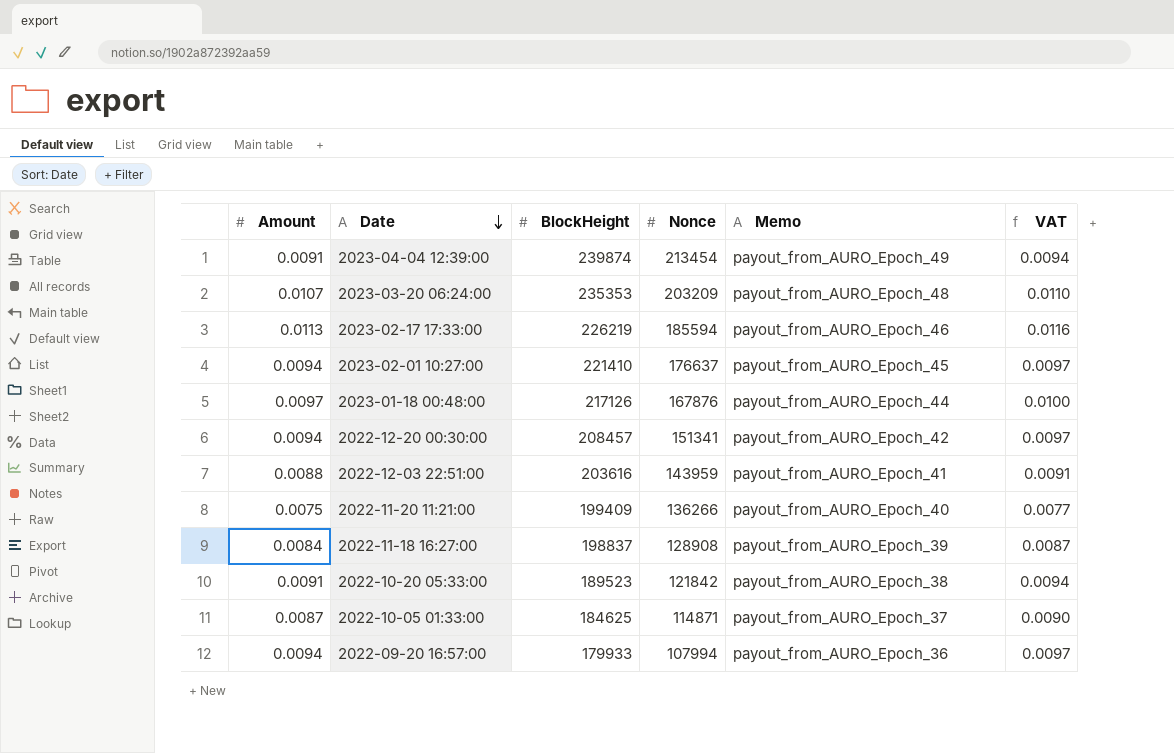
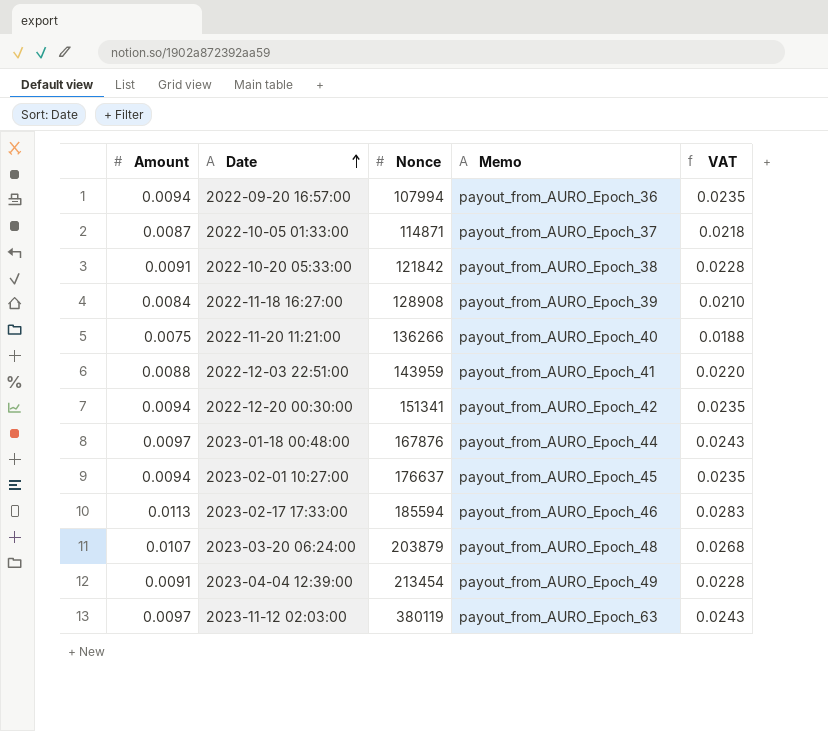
row order: Date descending -> Date ascending
column BlockHeight | position: 3 -> none
column VAT | formula: [Amount] * 1.03 -> [Amount] * 2.5
2023-03-20 06:24:00 | Nonce: 203209 -> 203879
row 2023-11-12 02:03:00: none -> 0.0097 | 380119 | payout_from_AURO_Epoch_63 | 0.0243

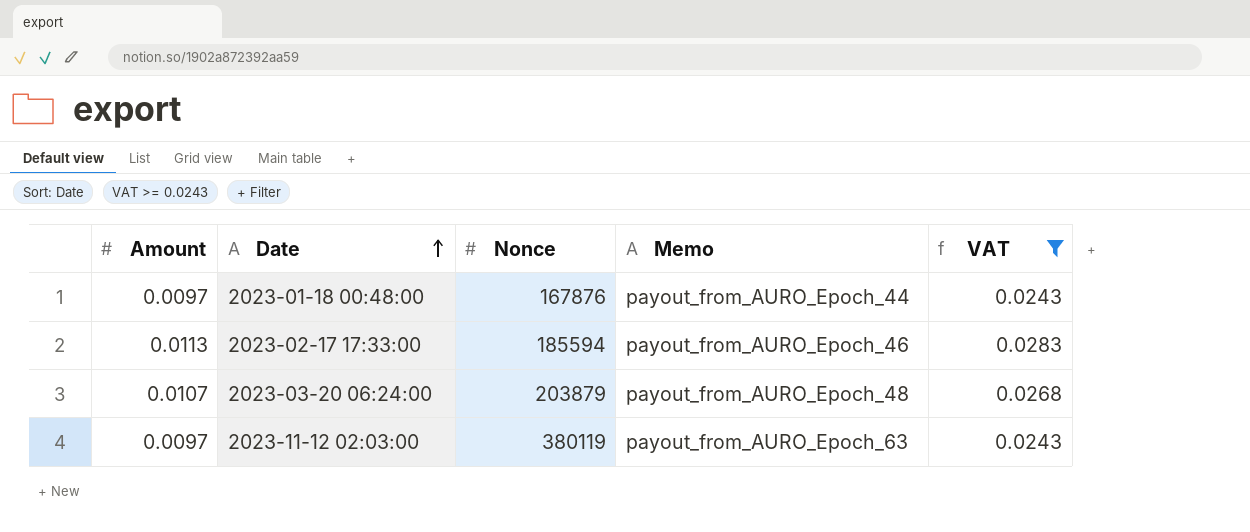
filter: none -> VAT >= 0.0243

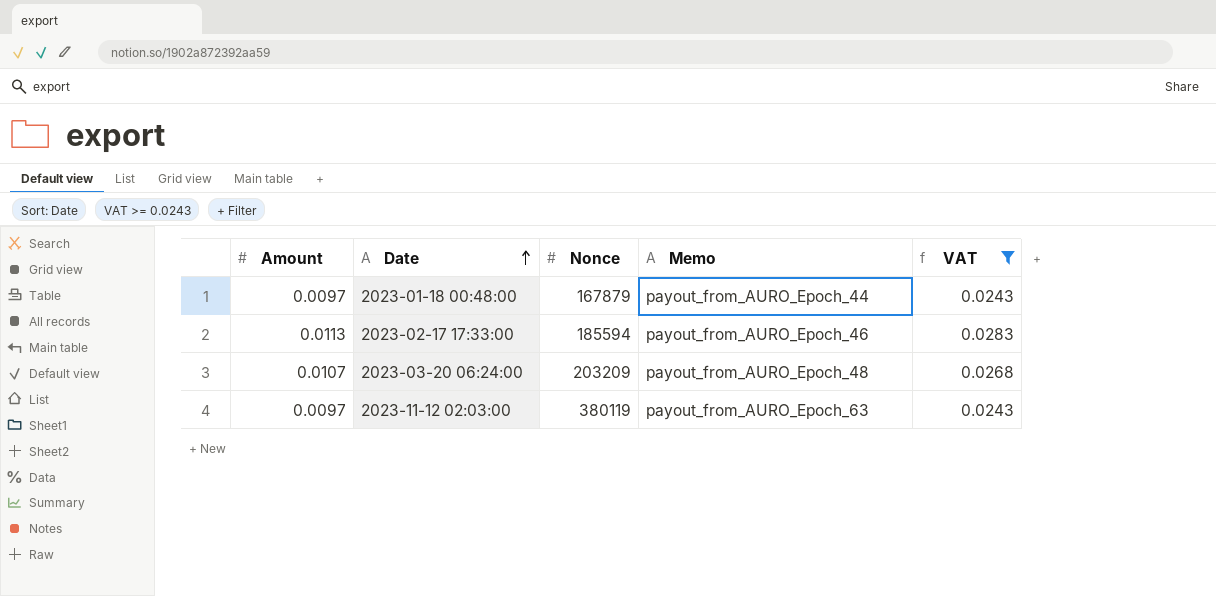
2023-01-18 00:48:00 | Nonce: 167876 -> 167879
2023-03-20 06:24:00 | Nonce: 203879 -> 203209

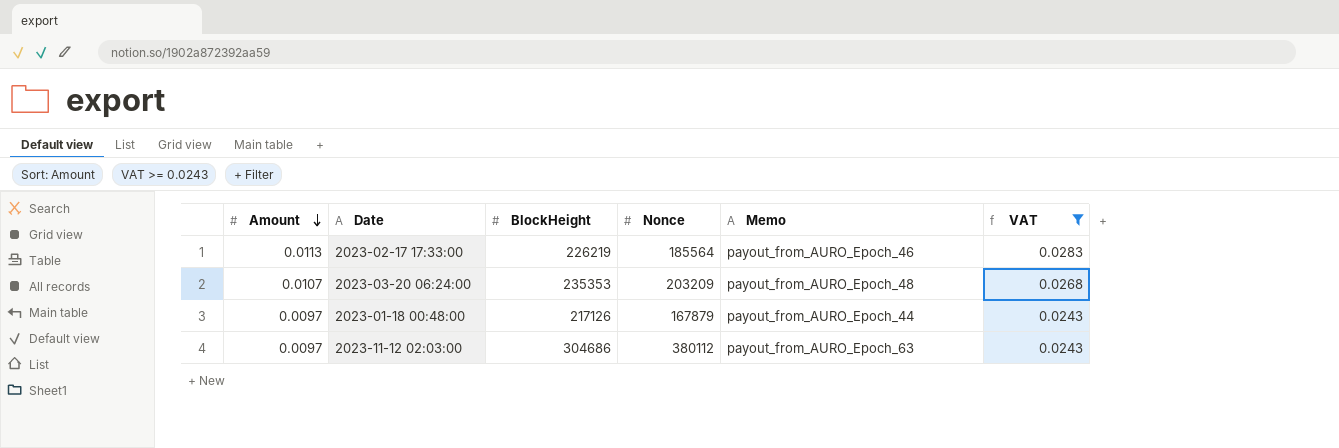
row order: Date ascending -> Amount descending
column BlockHeight | position: none -> 3
2023-02-17 17:33:00 | Nonce: 185594 -> 185564
2023-11-12 02:03:00 | Nonce: 380119 -> 380112

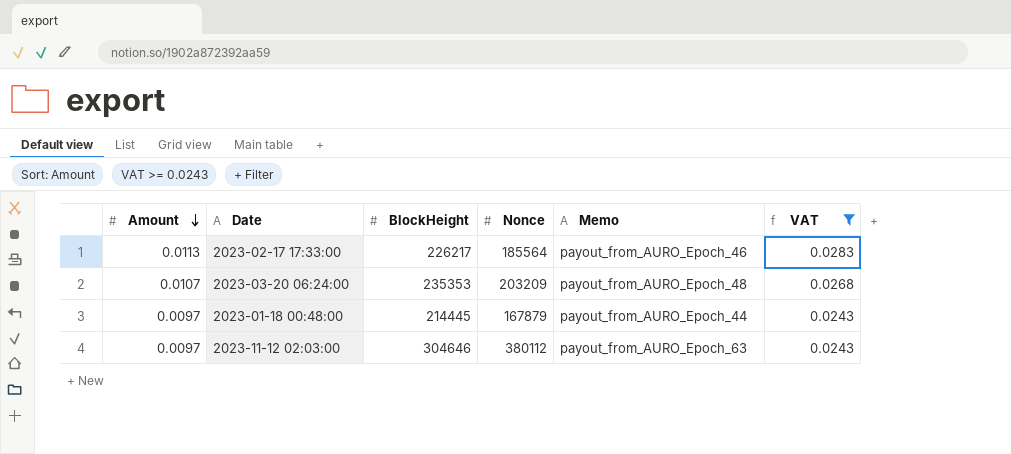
2023-02-17 17:33:00 | BlockHeight: 226219 -> 226217
2023-01-18 00:48:00 | BlockHeight: 217126 -> 214445
2023-11-12 02:03:00 | BlockHeight: 304686 -> 304646

